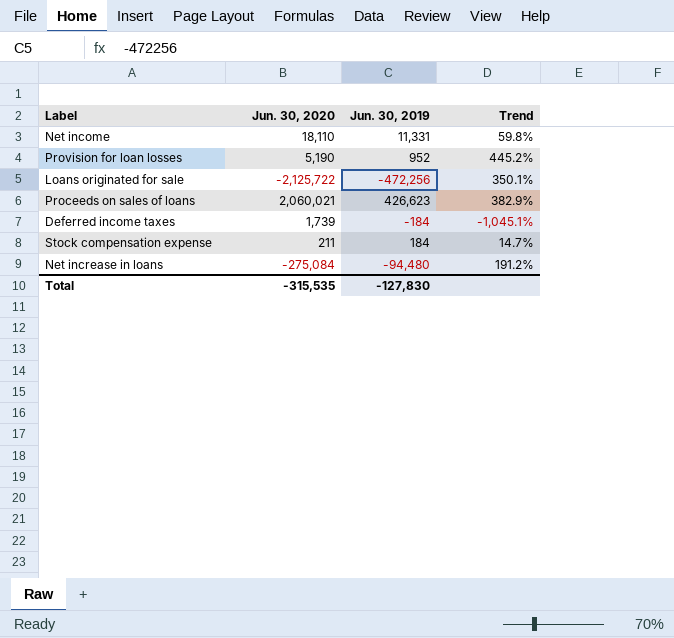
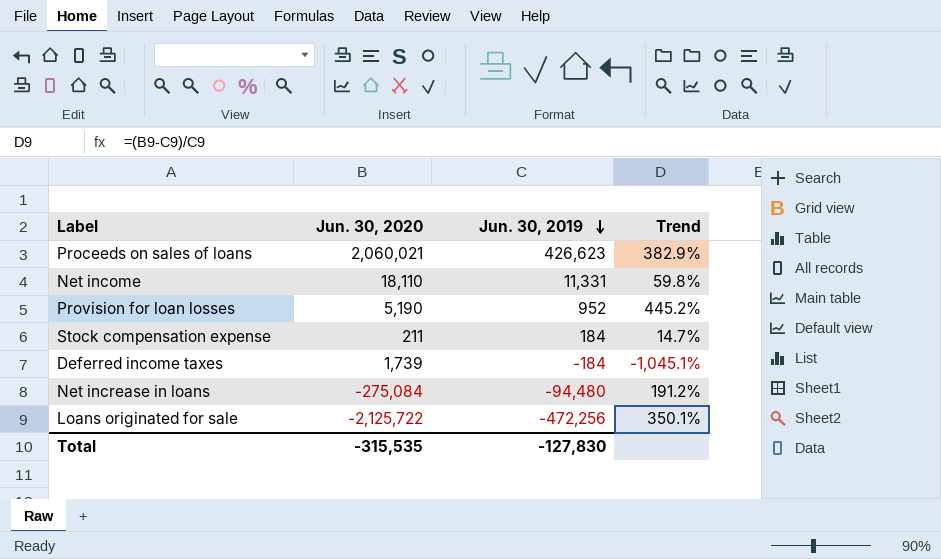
row order: none -> Jun. 30, 2019 descending

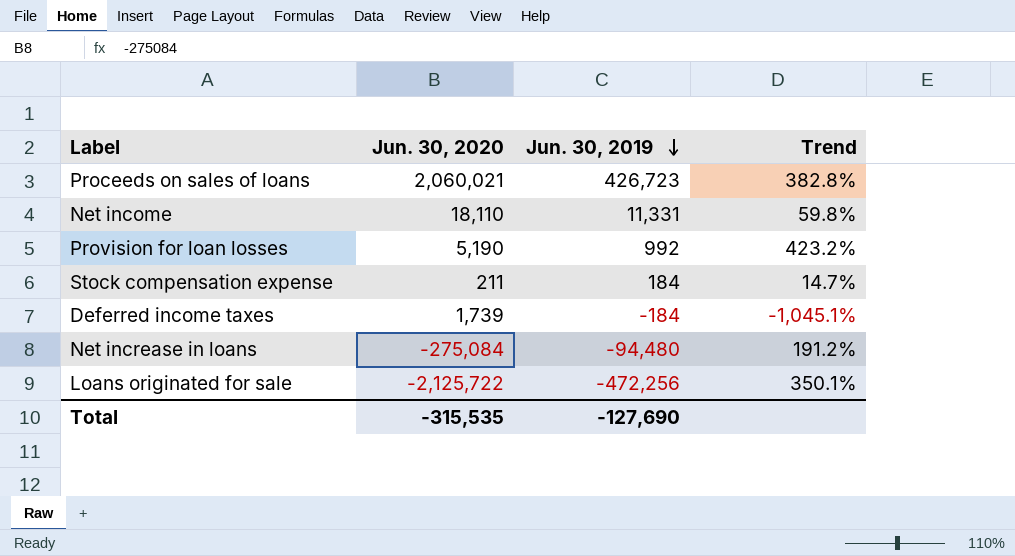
Proceeds on sales of loans | Jun. 30, 2019: 426,623 -> 426,723
Proceeds on sales of loans | Trend: 382.9% -> 382.8%
Provision for loan losses | Jun. 30, 2019: 952 -> 992
Provision for loan losses | Trend: 445.2% -> 423.2%
Total | Jun. 30, 2019: -127,830 -> -127,690

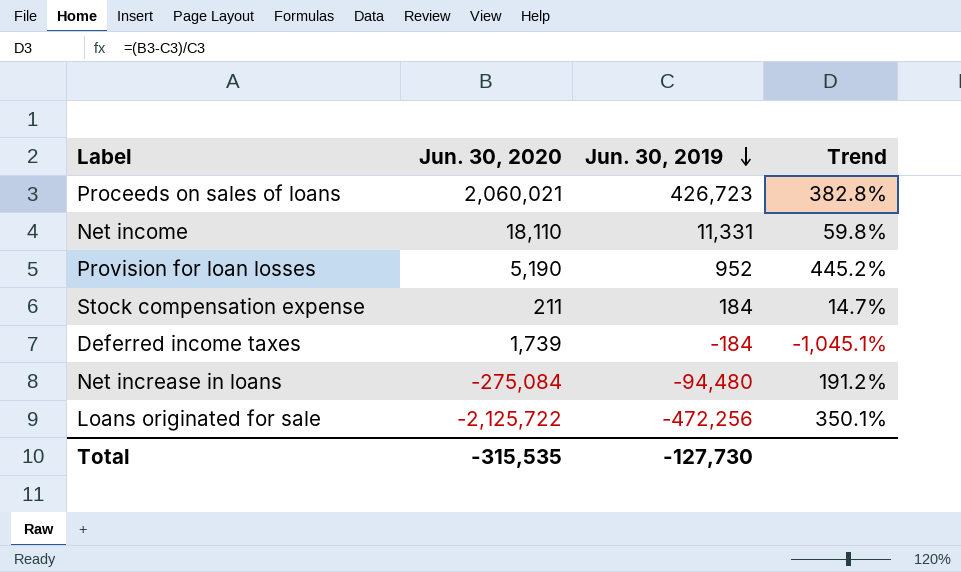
Provision for loan losses | Jun. 30, 2019: 992 -> 952
Provision for loan losses | Trend: 423.2% -> 445.2%
Total | Jun. 30, 2019: -127,690 -> -127,730

